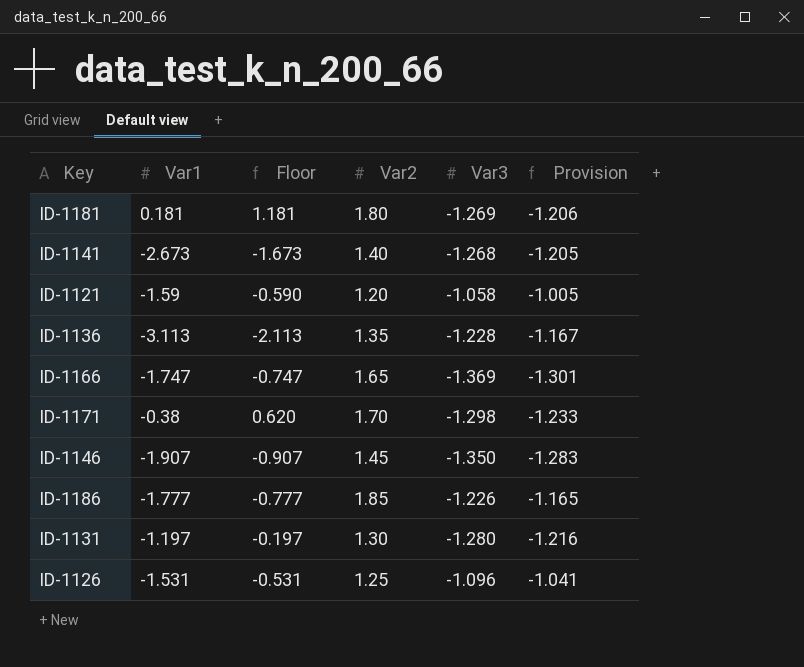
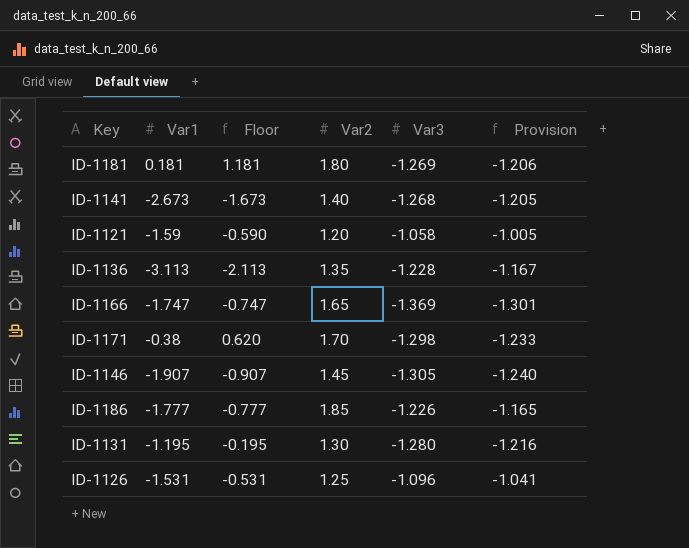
ID-1146 | Var3: -1.350 -> -1.305
ID-1146 | Provision: -1.283 -> -1.240
ID-1131 | Var1: -1.197 -> -1.195
ID-1131 | Floor: -0.197 -> -0.195

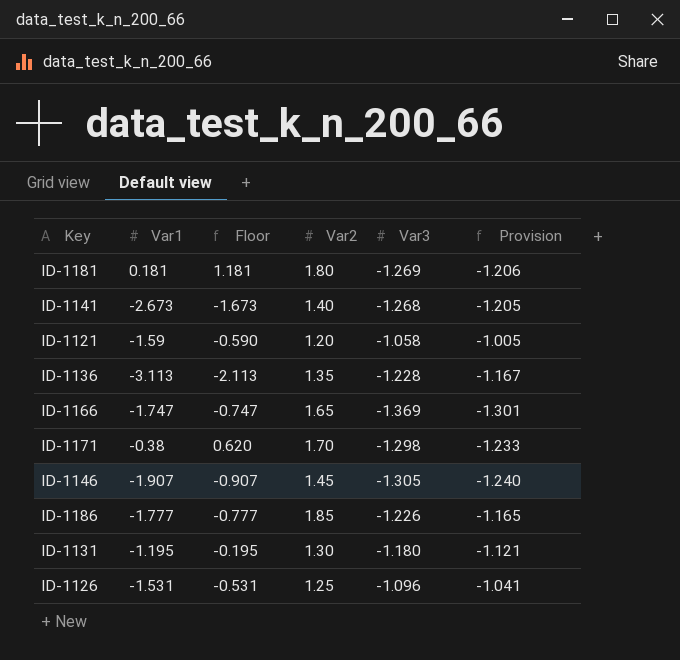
ID-1131 | Var3: -1.280 -> -1.180
ID-1131 | Provision: -1.216 -> -1.121

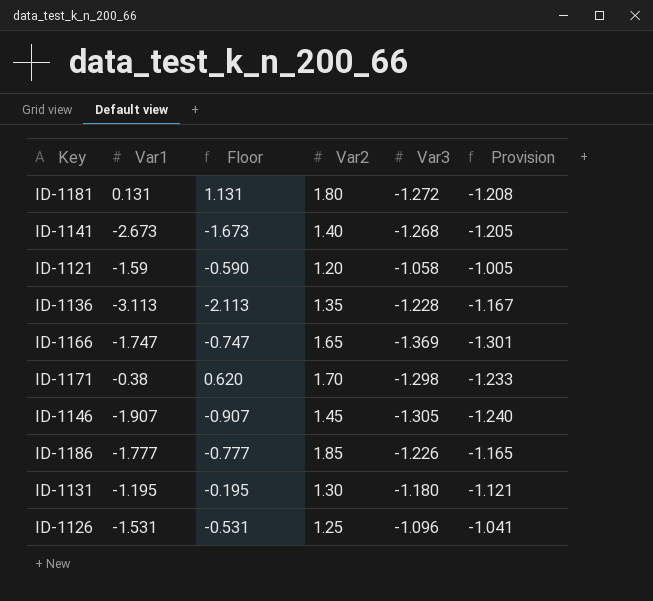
ID-1181 | Var1: 0.181 -> 0.131
ID-1181 | Floor: 1.181 -> 1.131
ID-1181 | Var3: -1.269 -> -1.272
ID-1181 | Provision: -1.206 -> -1.208

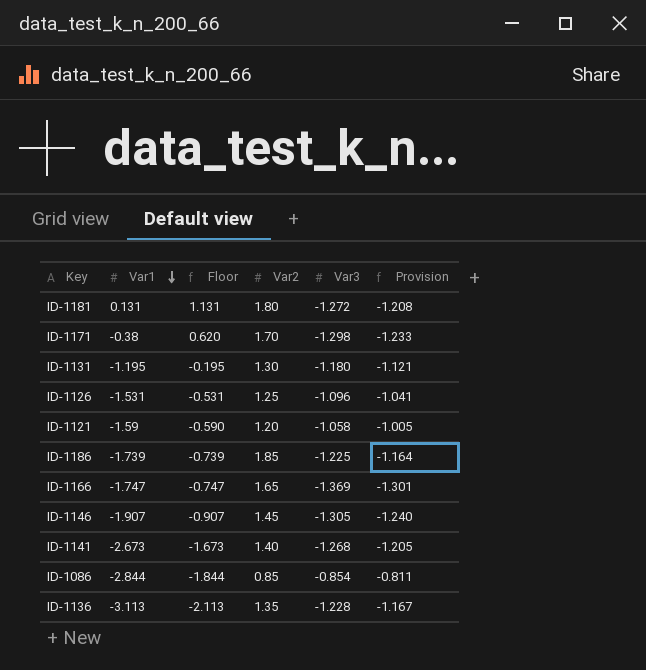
row order: none -> Var1 descending
ID-1186 | Var1: -1.777 -> -1.739
ID-1186 | Floor: -0.777 -> -0.739
ID-1186 | Var3: -1.226 -> -1.225
ID-1186 | Provision: -1.165 -> -1.164
row ID-1086: none -> -2.844 | -1.844 | 0.85 | -0.854 | -0.811

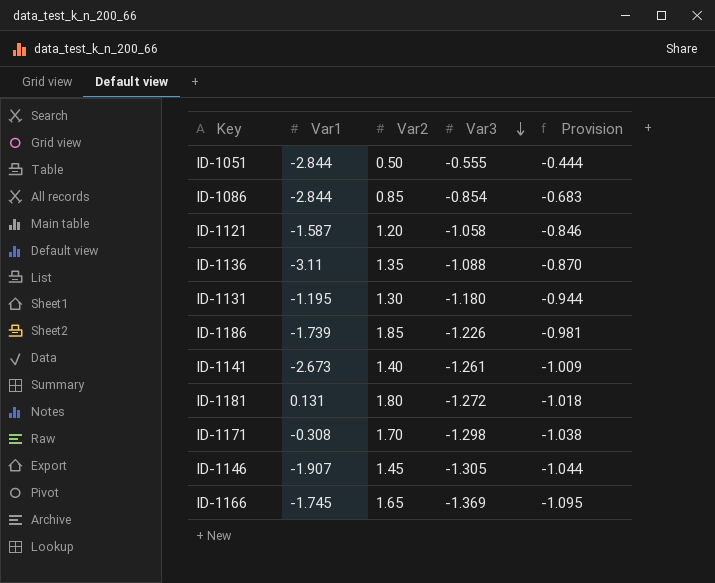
row order: Var1 descending -> Var3 descending
column Floor | formula: [Var1] + 1 -> none
column Provision | formula: [Var3] * 0.95 -> [Var3] * 0.8
row ID-1126: -1.531 | -0.531 | 1.25 | -1.096 | -1.041 -> none
row ID-1051: none -> -2.844 | 0.50 | -0.555 | -0.444
ID-1121 | Var1: -1.59 -> -1.587
ID-1136 | Var1: -3.113 -> -3.11
ID-1136 | Var3: -1.228 -> -1.088
ID-1186 | Var3: -1.225 -> -1.226
ID-1141 | Var3: -1.268 -> -1.261
ID-1171 | Var1: -0.38 -> -0.308
ID-1166 | Var1: -1.747 -> -1.745

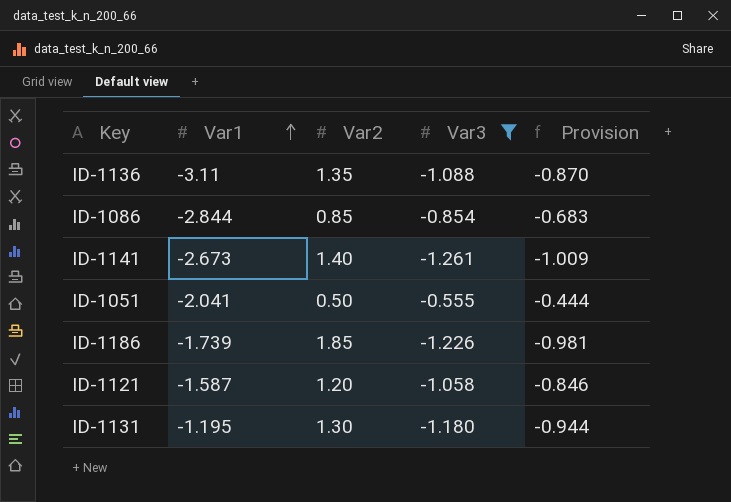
filter: none -> Var3 >= -1.261
row order: Var3 descending -> Var1 ascending
ID-1051 | Var1: -2.844 -> -2.041

